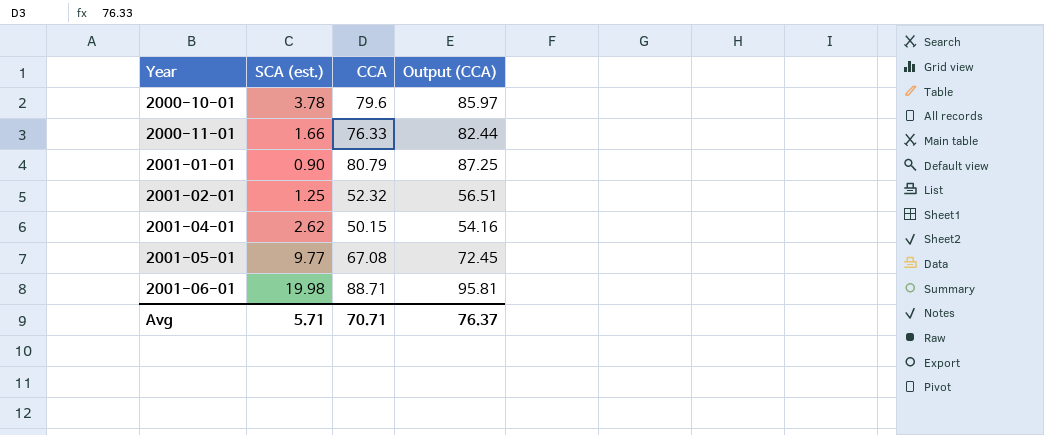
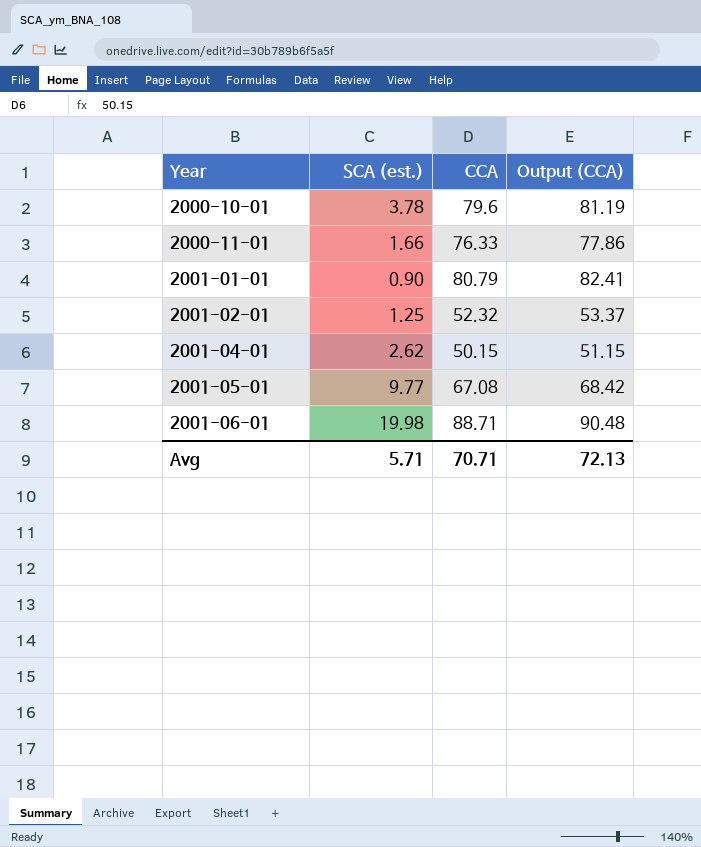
column Output (CCA) | formula: [CCA] * 1.08 -> [CCA] * 1.02
Avg | Output (CCA): 76.37 -> 72.13

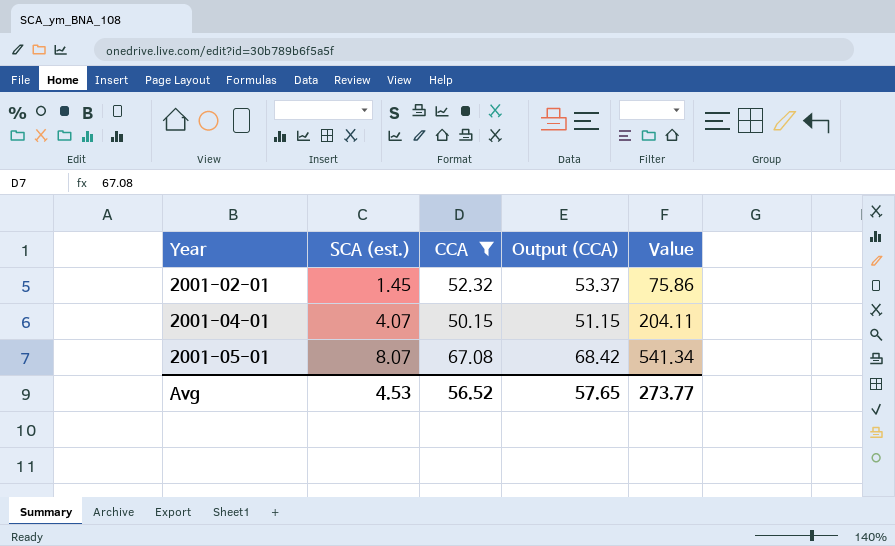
filter: none -> CCA <= 67.08
column Value | formula: none -> [SCA (est.)] * [CCA]
2001-02-01 | SCA (est.): 1.25 -> 1.45
2001-04-01 | SCA (est.): 2.62 -> 4.07
2001-05-01 | SCA (est.): 9.77 -> 8.07
Avg | SCA (est.): 5.71 -> 4.53
Avg | CCA: 70.71 -> 56.52
Avg | Output (CCA): 72.13 -> 57.65

